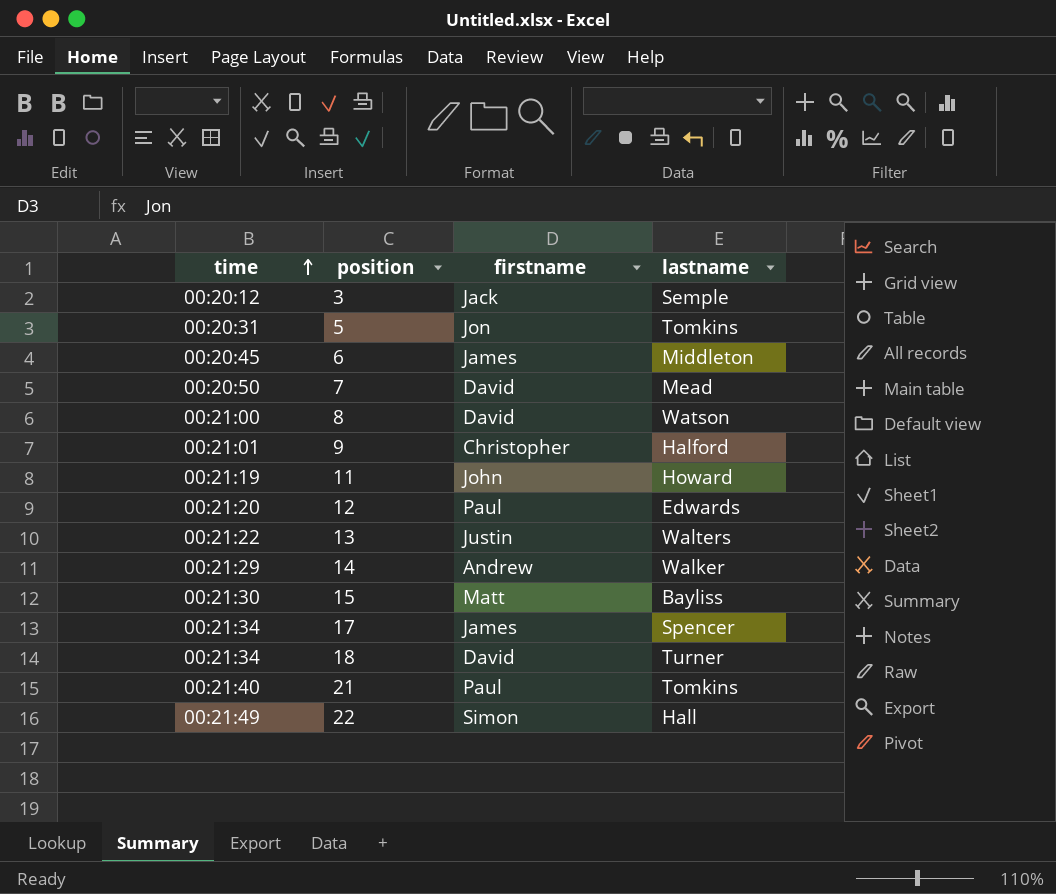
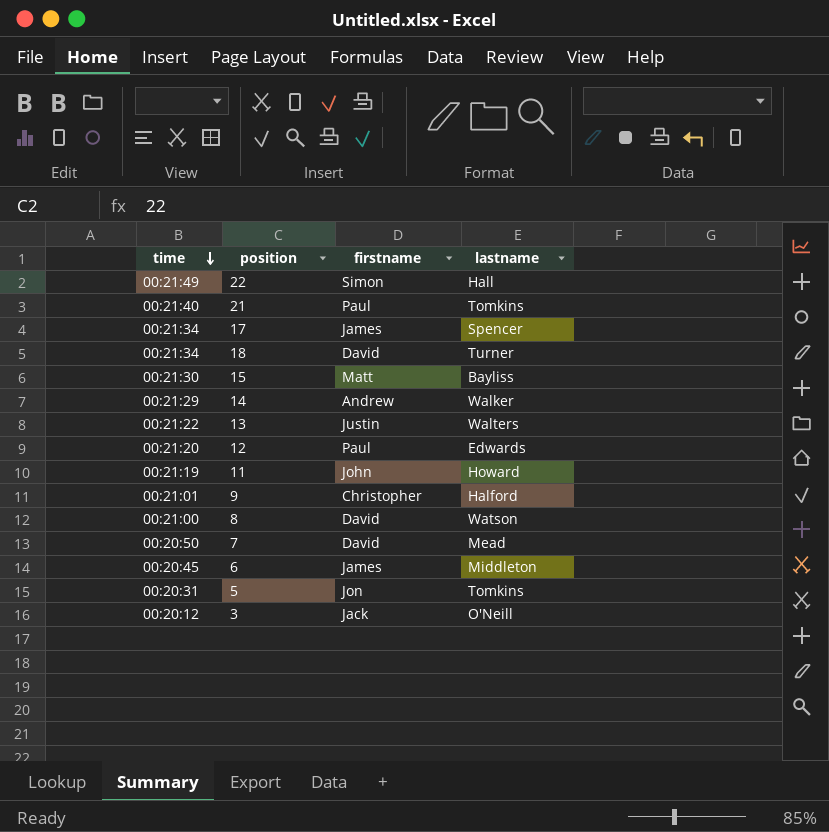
row order: time ascending -> time descending
3 | lastname: Semple -> O'Neill

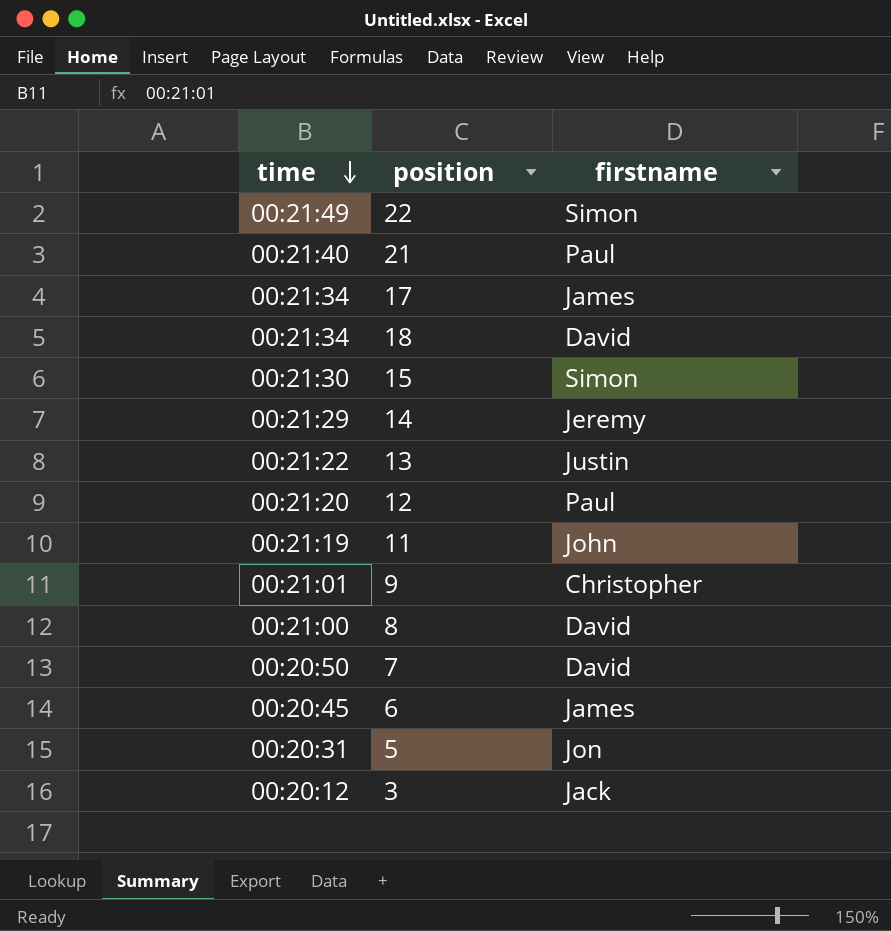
column lastname | position: 4 -> none
15 | firstname: Matt -> Simon
14 | firstname: Andrew -> Jeremy

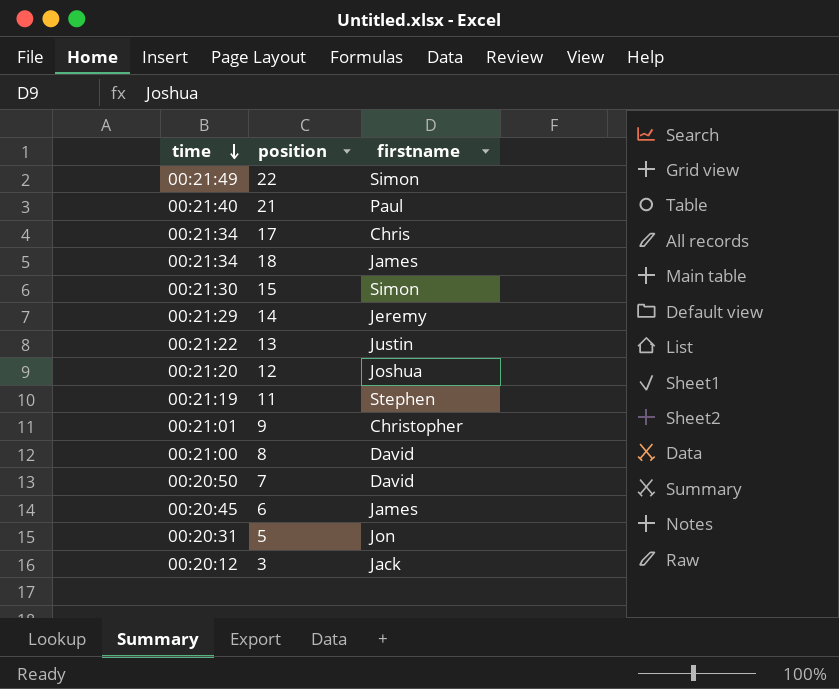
17 | firstname: James -> Chris
18 | firstname: David -> James
12 | firstname: Paul -> Joshua
11 | firstname: John -> Stephen

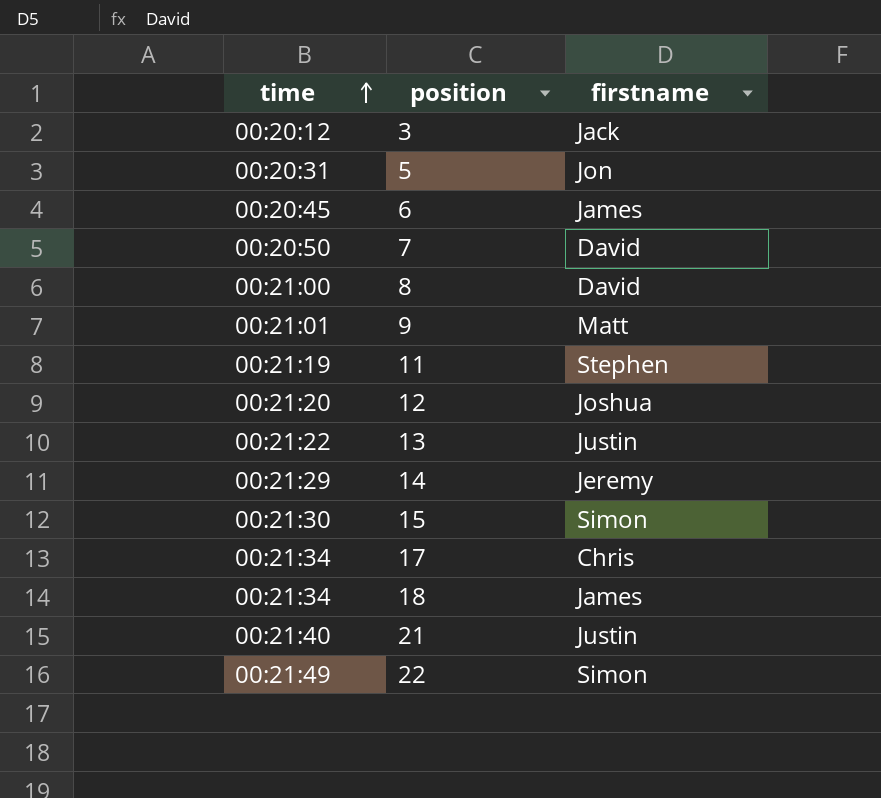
row order: time descending -> time ascending
9 | firstname: Christopher -> Matt
21 | firstname: Paul -> Justin

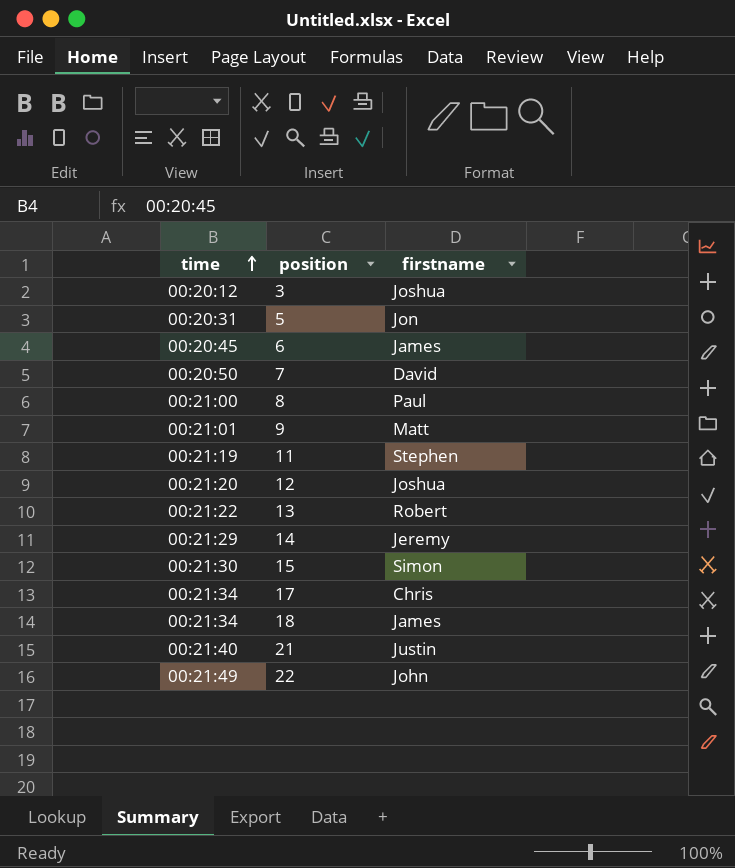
3 | firstname: Jack -> Joshua
8 | firstname: David -> Paul
13 | firstname: Justin -> Robert
22 | firstname: Simon -> John

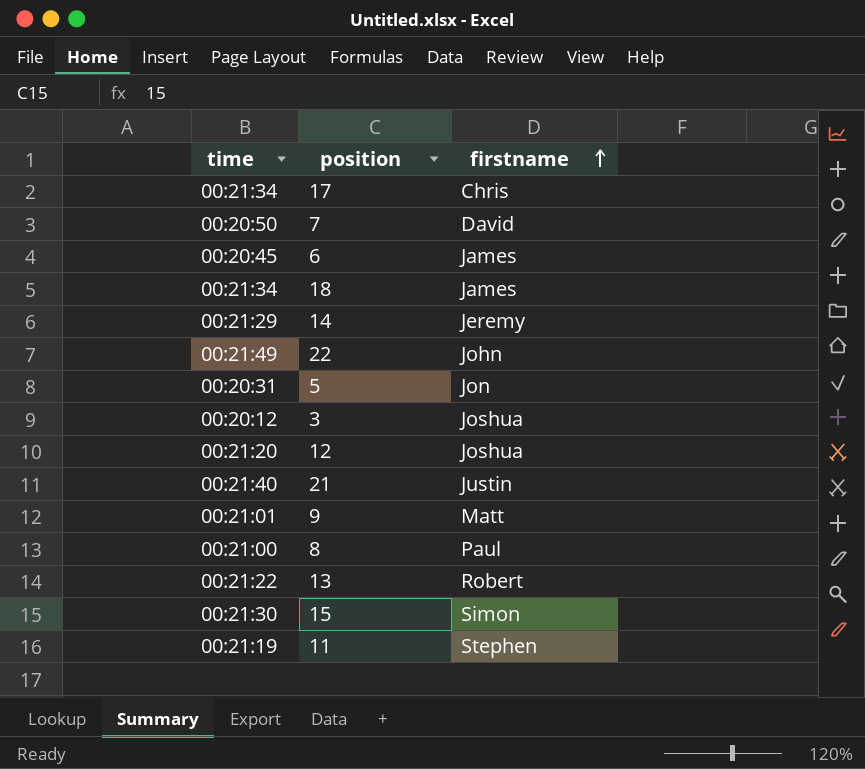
row order: time ascending -> firstname ascending

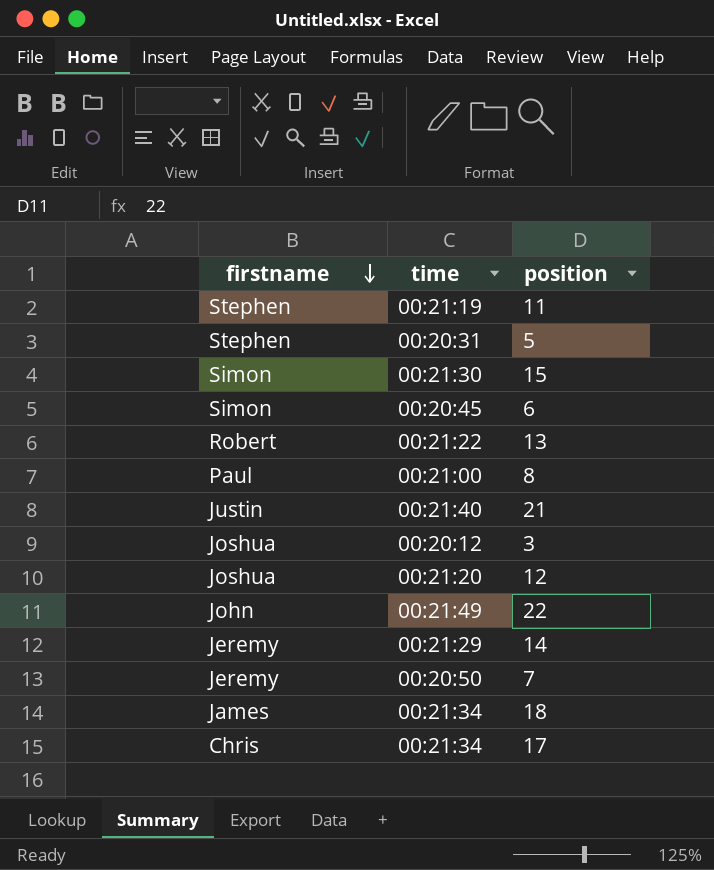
row order: firstname ascending -> firstname descending
column firstname | position: 3 -> 1
row 9: 00:21:01 | Matt -> none
5 | firstname: Jon -> Stephen
6 | firstname: James -> Simon
7 | firstname: David -> Jeremy

